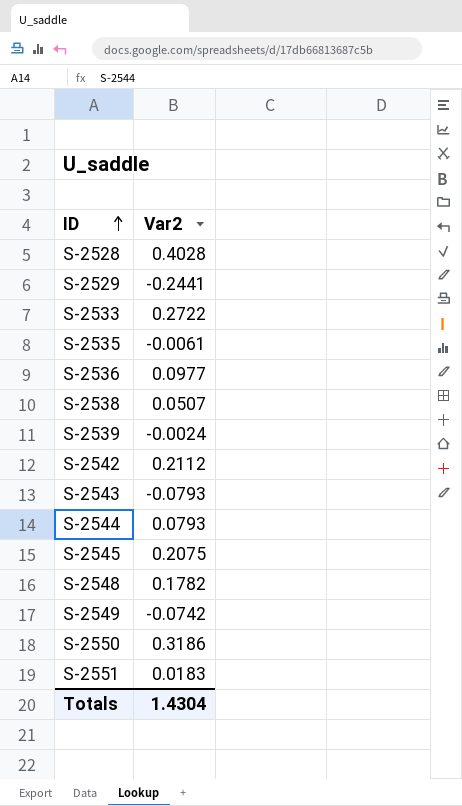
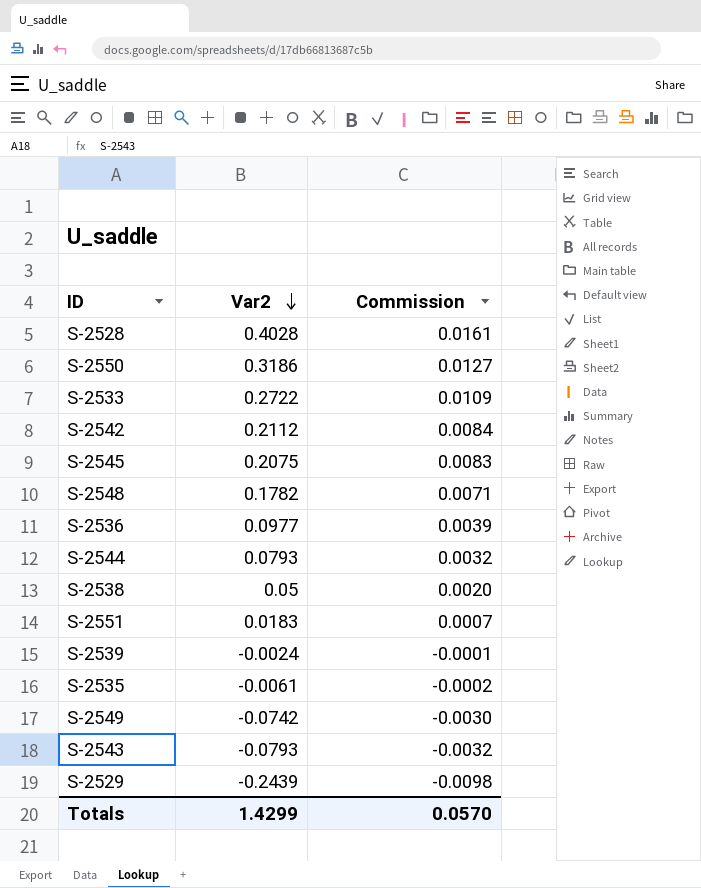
row order: ID ascending -> Var2 descending
column Commission | formula: none -> [Var2] * 0.04
S-2538 | Var2: 0.0507 -> 0.05
S-2529 | Var2: -0.2441 -> -0.2439
Totals | Var2: 1.4304 -> 1.4299

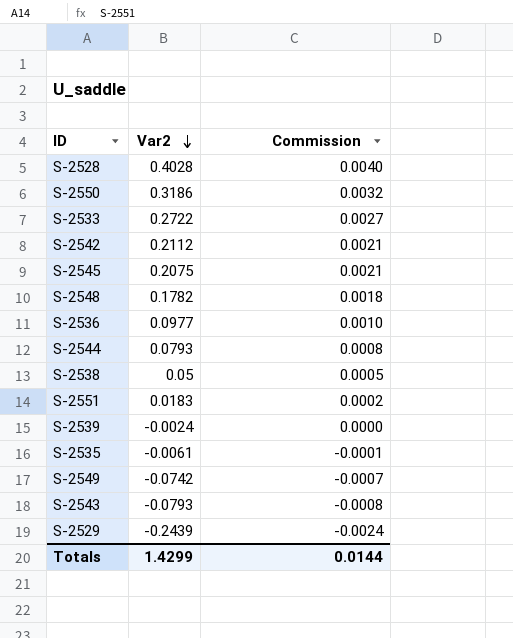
column Commission | formula: [Var2] * 0.04 -> [Var2] * 0.01
Totals | Commission: 0.0570 -> 0.0144

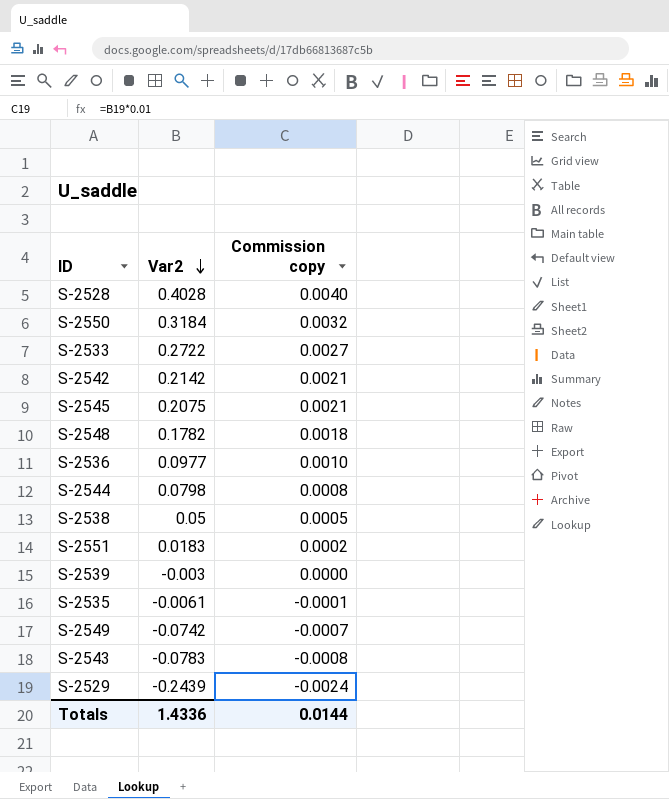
column name: Commission -> Commission copy
S-2550 | Var2: 0.3186 -> 0.3184
S-2542 | Var2: 0.2112 -> 0.2142
S-2544 | Var2: 0.0793 -> 0.0798
S-2539 | Var2: -0.0024 -> -0.003
S-2543 | Var2: -0.0793 -> -0.0783
Totals | Var2: 1.4299 -> 1.4336

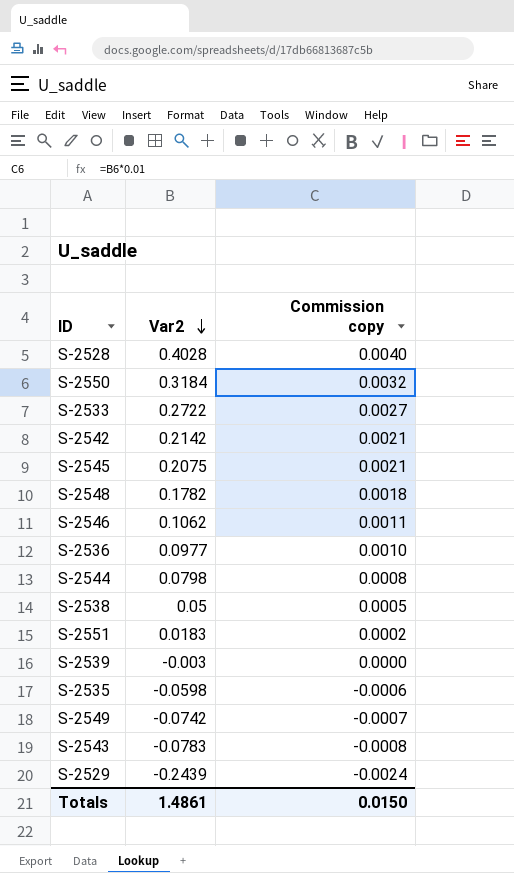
row S-2546: none -> 0.1062 | 0.0011
S-2535 | Var2: -0.0061 -> -0.0598
S-2535 | Commission copy: -0.0001 -> -0.0006
Totals | Var2: 1.4336 -> 1.4861
Totals | Commission copy: 0.0144 -> 0.0150

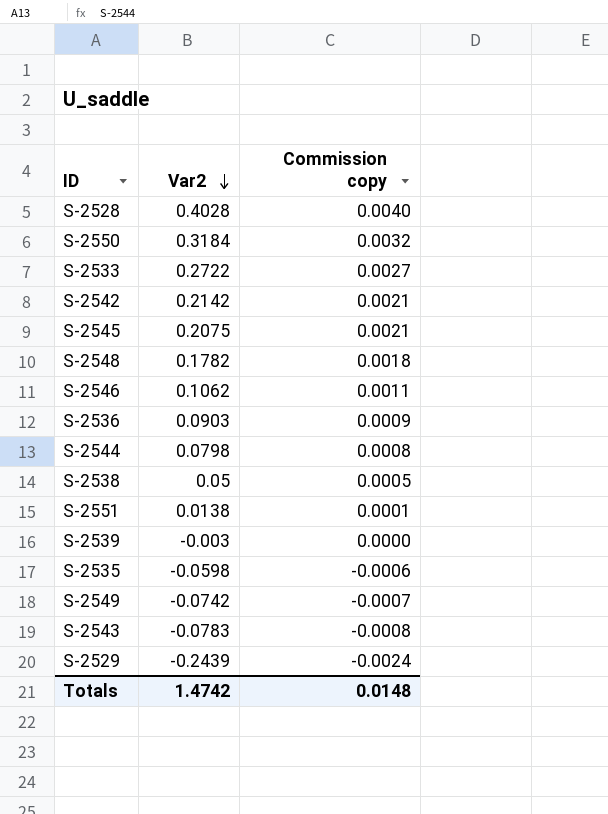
S-2536 | Var2: 0.0977 -> 0.0903
S-2536 | Commission copy: 0.0010 -> 0.0009
S-2551 | Var2: 0.0183 -> 0.0138
S-2551 | Commission copy: 0.0002 -> 0.0001
Totals | Var2: 1.4861 -> 1.4742
Totals | Commission copy: 0.0150 -> 0.0148

